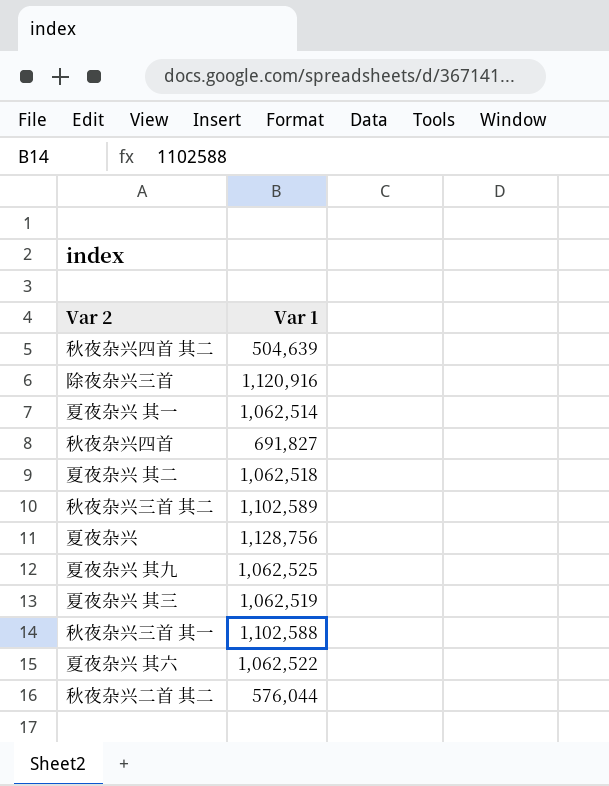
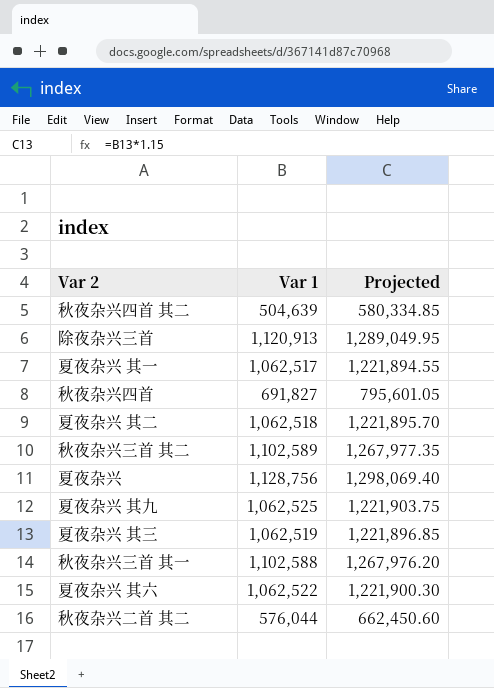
column Projected | formula: none -> [Var 1] * 1.15
除夜杂兴三首 | Var 1: 1,120,916 -> 1,120,913
夏夜杂兴 其一 | Var 1: 1,062,514 -> 1,062,517

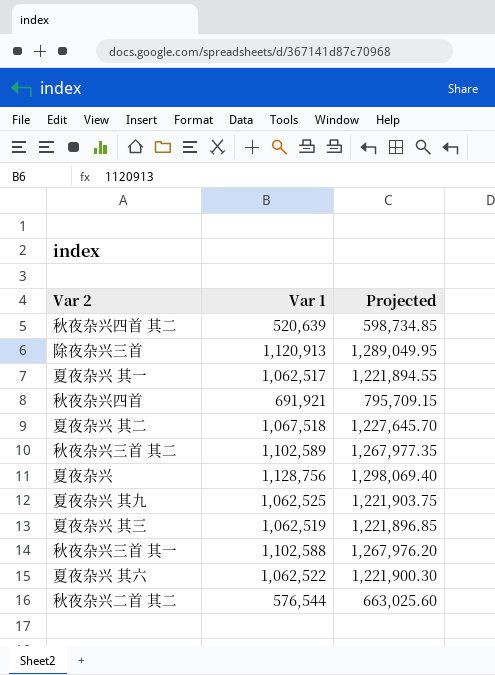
秋夜杂兴四首 其二 | Var 1: 504,639 -> 520,639
秋夜杂兴四首 其二 | Projected: 580,334.85 -> 598,734.85
秋夜杂兴四首 | Var 1: 691,827 -> 691,921
秋夜杂兴四首 | Projected: 795,601.05 -> 795,709.15
夏夜杂兴 其二 | Var 1: 1,062,518 -> 1,067,518
夏夜杂兴 其二 | Projected: 1,221,895.70 -> 1,227,645.70
秋夜杂兴二首 其二 | Var 1: 576,044 -> 576,544
秋夜杂兴二首 其二 | Projected: 662,450.60 -> 663,025.60

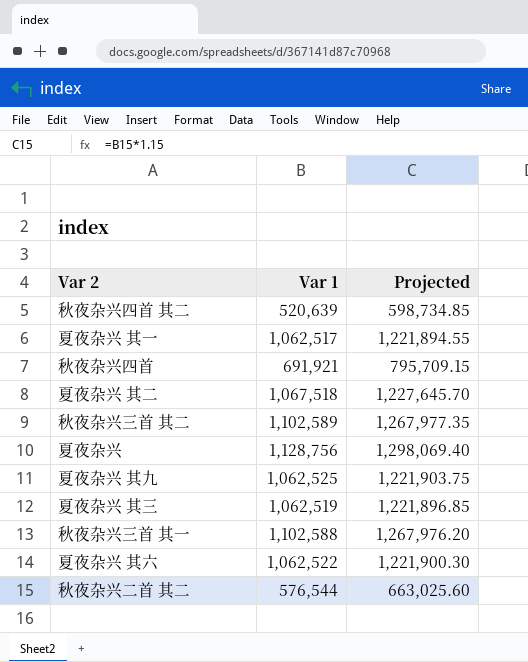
row 除夜杂兴三首: 1,120,913 | 1,289,049.95 -> none

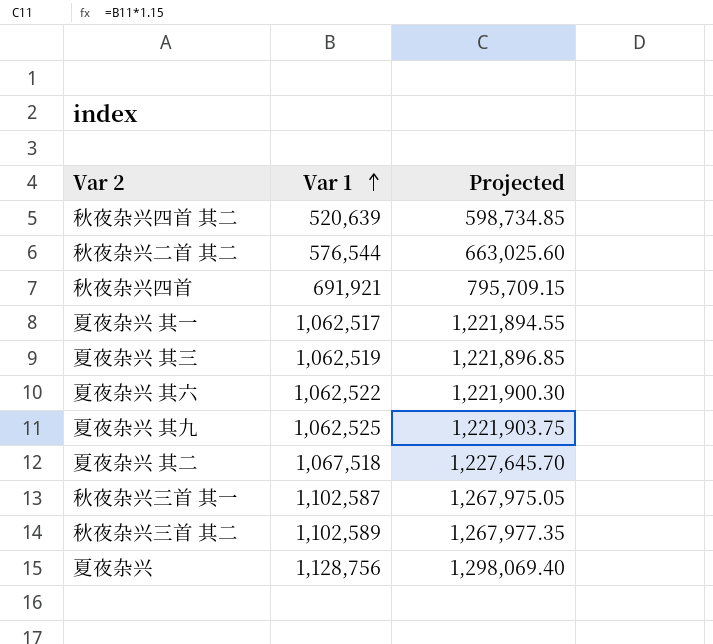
row order: none -> Var 1 ascending
秋夜杂兴三首 其一 | Var 1: 1,102,588 -> 1,102,587
秋夜杂兴三首 其一 | Projected: 1,267,976.20 -> 1,267,975.05

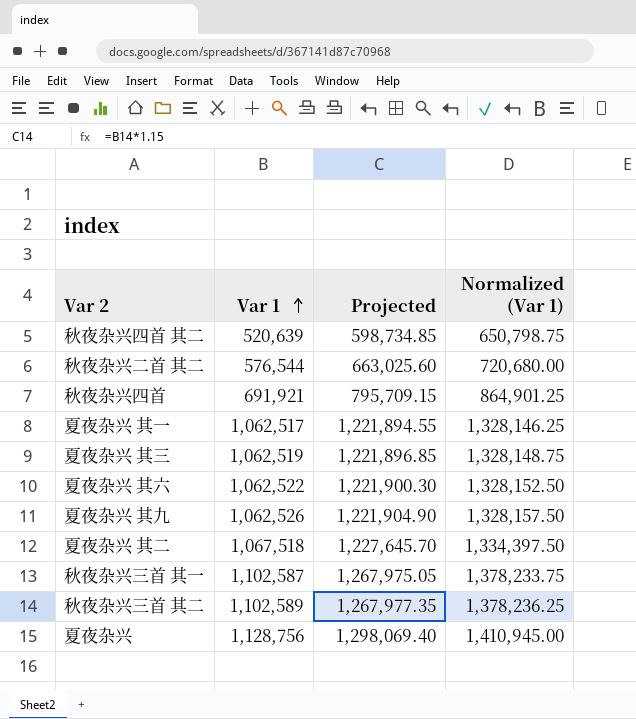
column Normalized (Var 1) | formula: none -> [Var 1] * 1.25
夏夜杂兴 其九 | Var 1: 1,062,525 -> 1,062,526
夏夜杂兴 其九 | Projected: 1,221,903.75 -> 1,221,904.90

